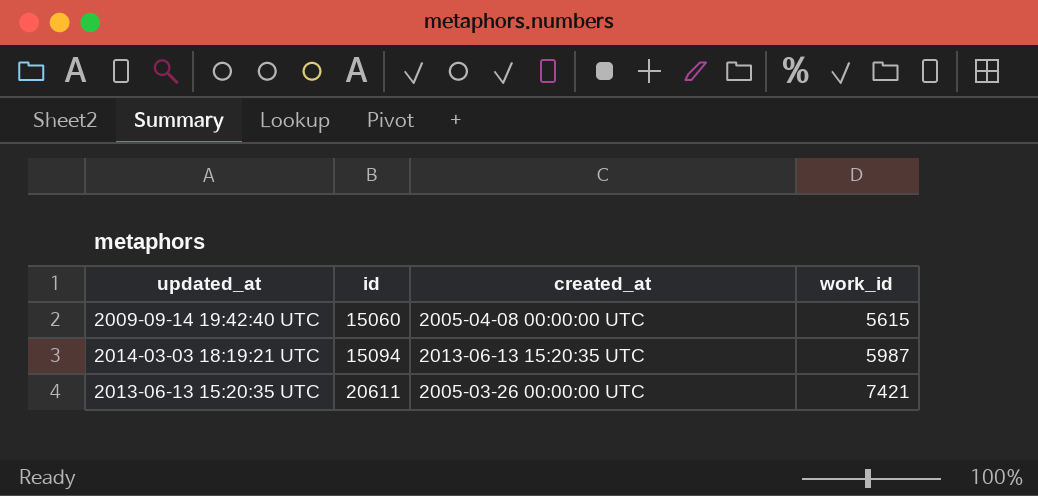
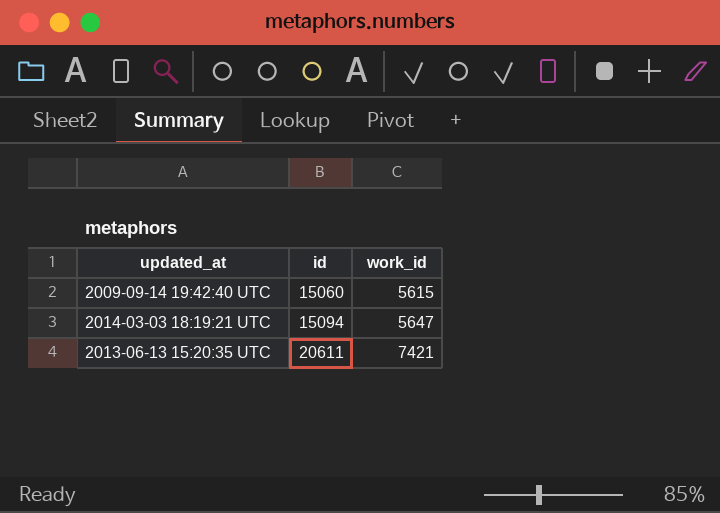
column created_at | position: 3 -> none
2014-03-03 18:19:21 UTC | work_id: 5987 -> 5647

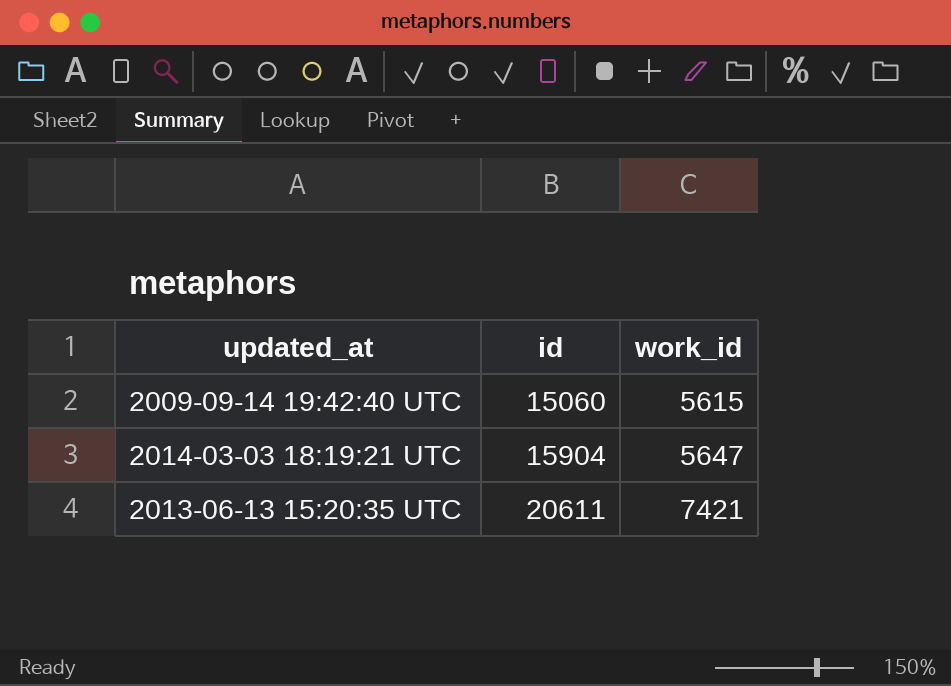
2014-03-03 18:19:21 UTC | id: 15094 -> 15904

